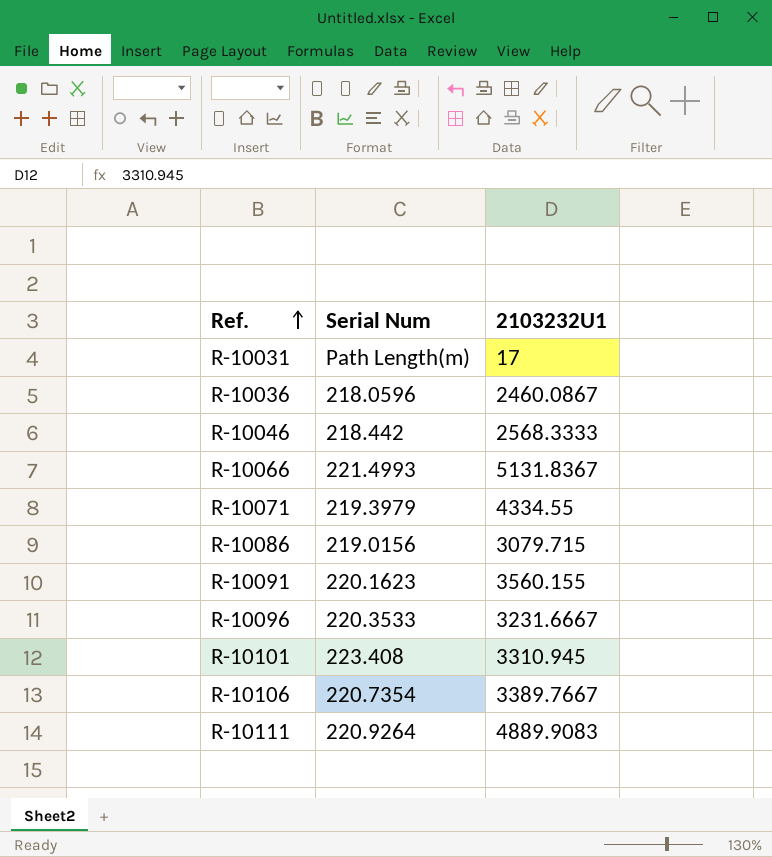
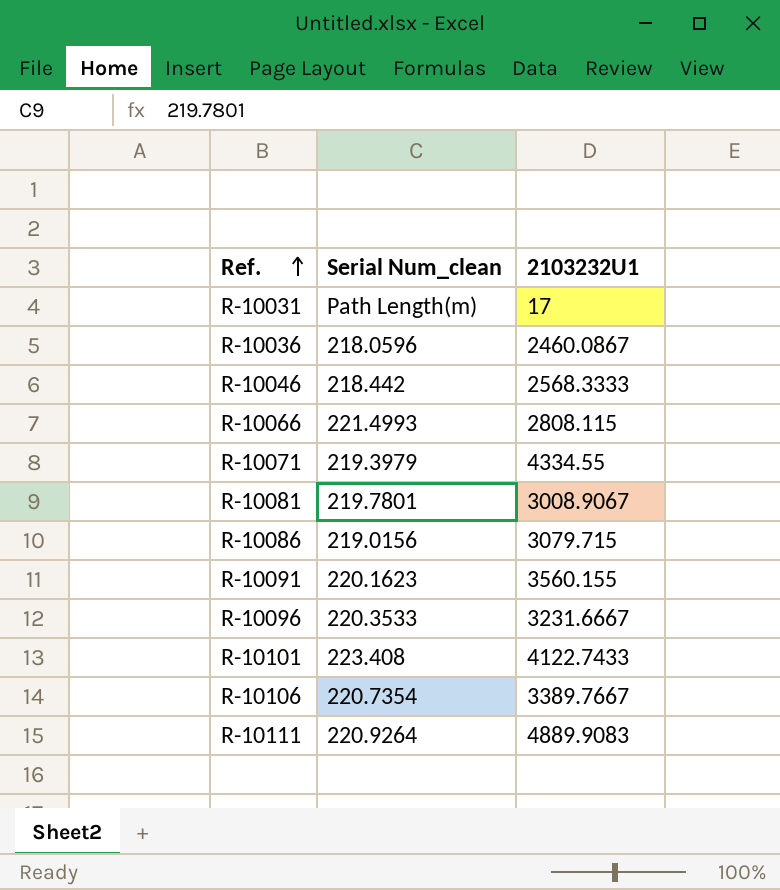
column name: Serial Num -> Serial Num_clean
R-10066 | 2103232U1: 5131.8367 -> 2808.115
row R-10081: none -> 219.7801 | 3008.9067
R-10101 | 2103232U1: 3310.945 -> 4122.7433

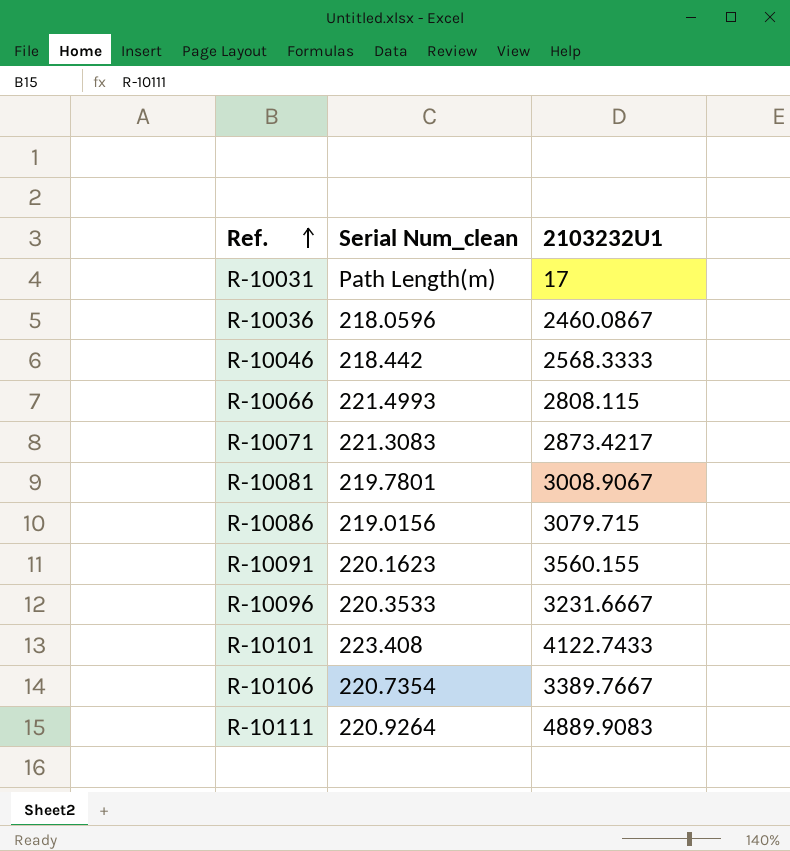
R-10071 | Serial Num_clean: 219.3979 -> 221.3083
R-10071 | 2103232U1: 4334.55 -> 2873.4217

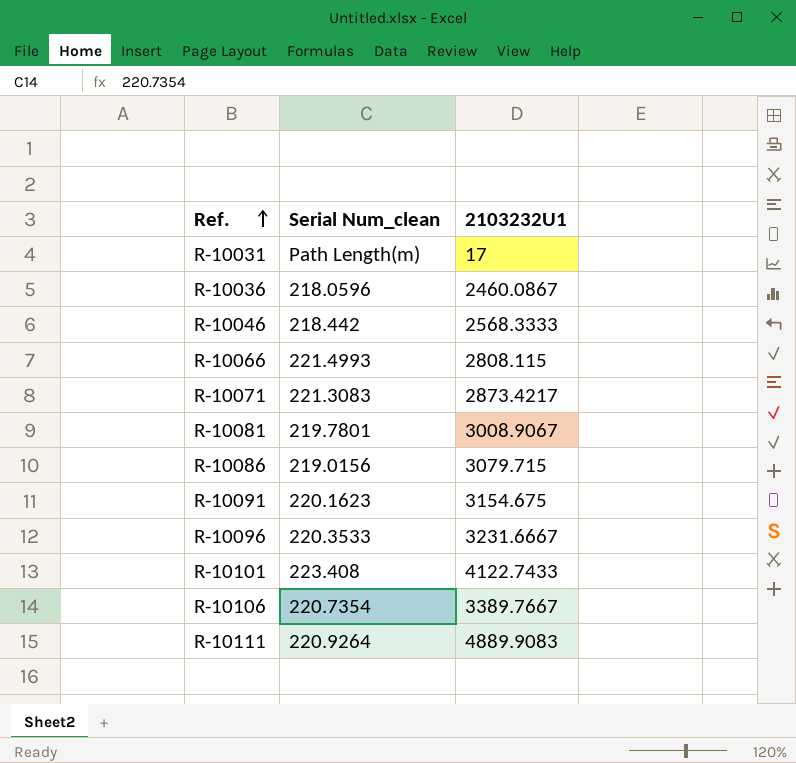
R-10091 | 2103232U1: 3560.155 -> 3154.675

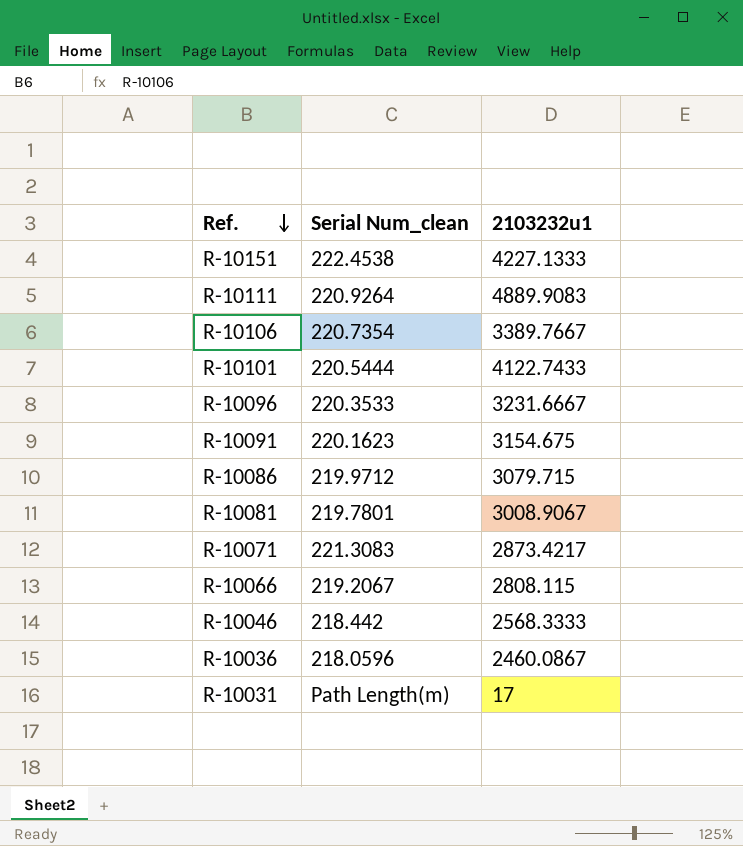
row order: Ref. ascending -> Ref. descending
column name: 2103232U1 -> 2103232u1
row R-10151: none -> 222.4538 | 4227.1333
R-10101 | Serial Num_clean: 223.408 -> 220.5444
R-10086 | Serial Num_clean: 219.0156 -> 219.9712
R-10066 | Serial Num_clean: 221.4993 -> 219.2067

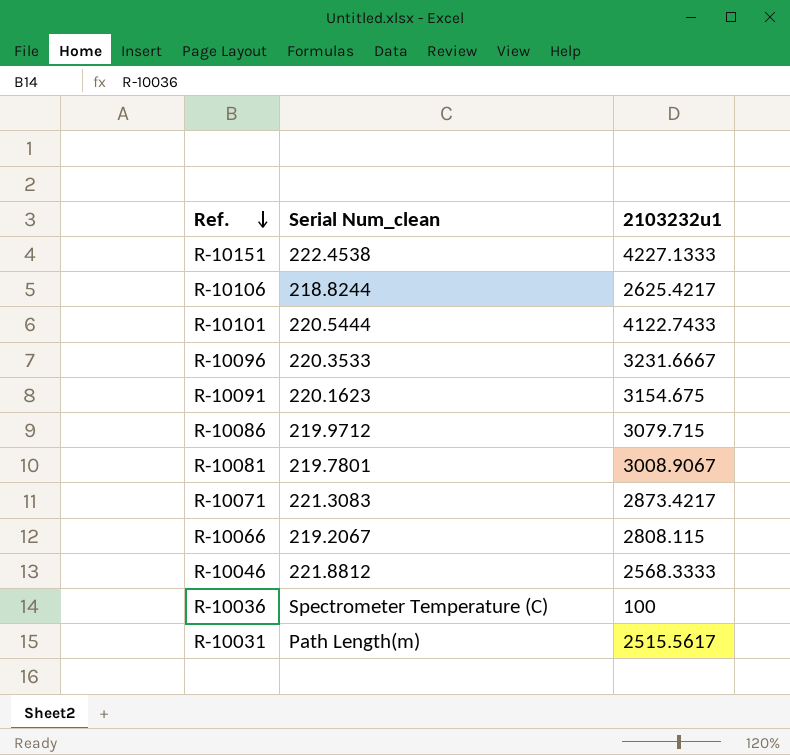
row R-10111: 220.9264 | 4889.9083 -> none
R-10106 | Serial Num_clean: 220.7354 -> 218.8244
R-10106 | 2103232u1: 3389.7667 -> 2625.4217
R-10046 | Serial Num_clean: 218.442 -> 221.8812
R-10036 | Serial Num_clean: 218.0596 -> Spectrometer Temperature (C)
R-10036 | 2103232u1: 2460.0867 -> 100
R-10031 | 2103232u1: 17 -> 2515.5617

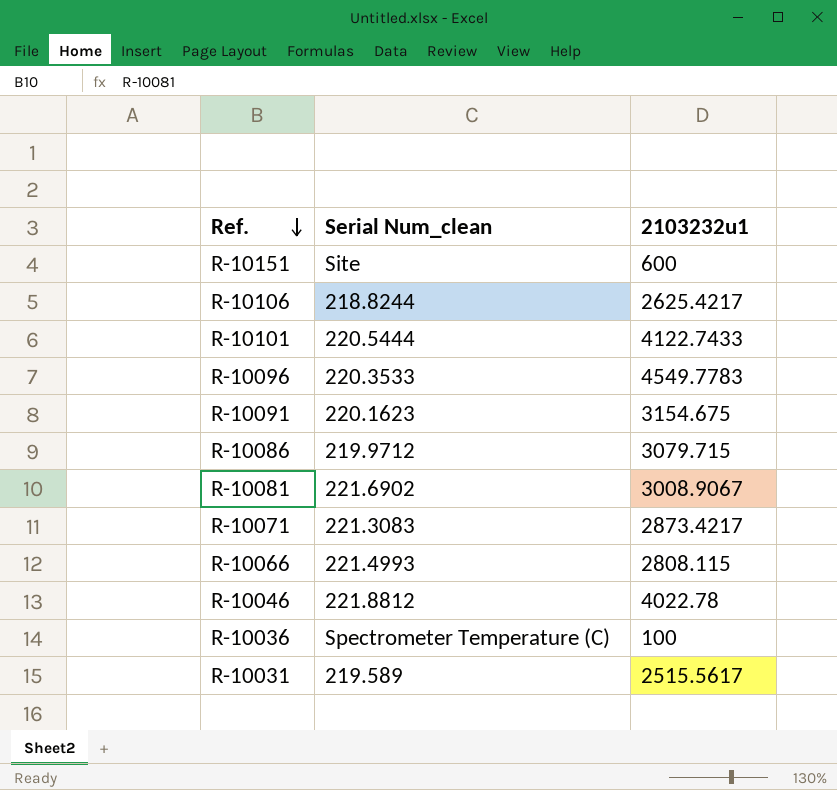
R-10151 | Serial Num_clean: 222.4538 -> Site
R-10151 | 2103232u1: 4227.1333 -> 600
R-10096 | 2103232u1: 3231.6667 -> 4549.7783
R-10081 | Serial Num_clean: 219.7801 -> 221.6902
R-10066 | Serial Num_clean: 219.2067 -> 221.4993
R-10046 | 2103232u1: 2568.3333 -> 4022.78
R-10031 | Serial Num_clean: Path Length(m) -> 219.589

